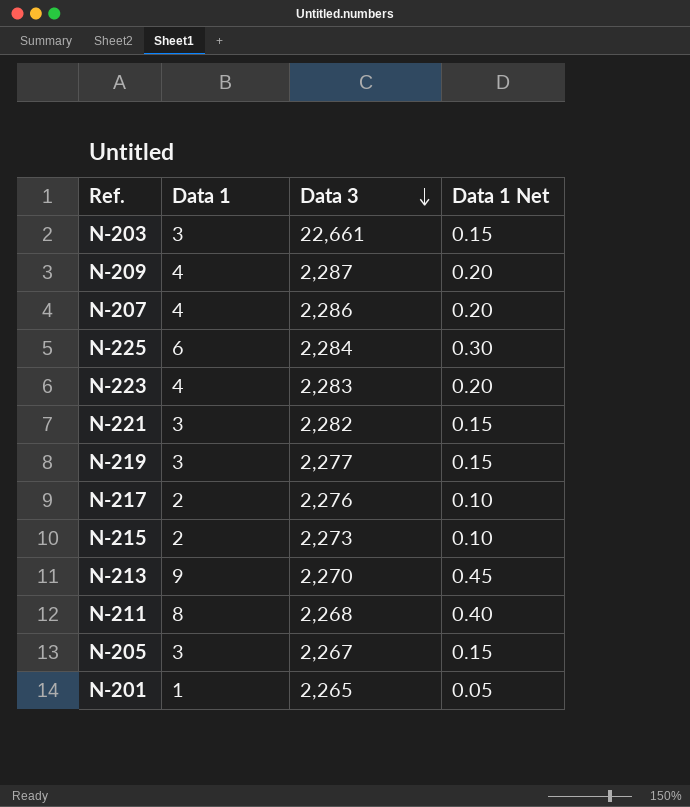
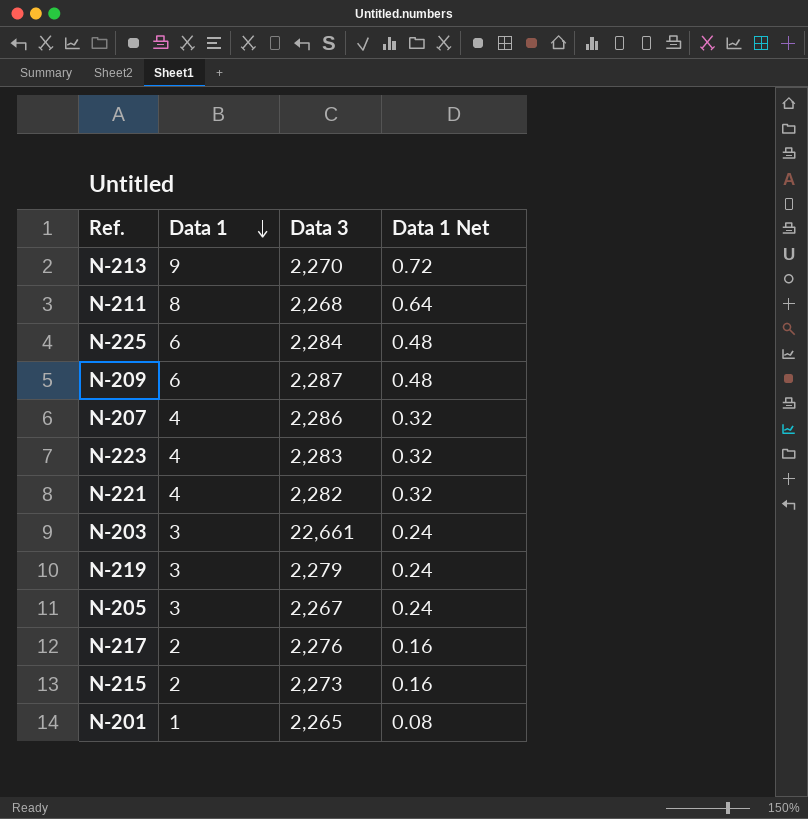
row order: Data 3 descending -> Data 1 descending
column Data 1 Net | formula: [Data 1] * 0.05 -> [Data 1] * 0.08
N-209 | Data 1: 4 -> 6
N-221 | Data 1: 3 -> 4
N-219 | Data 3: 2,277 -> 2,279

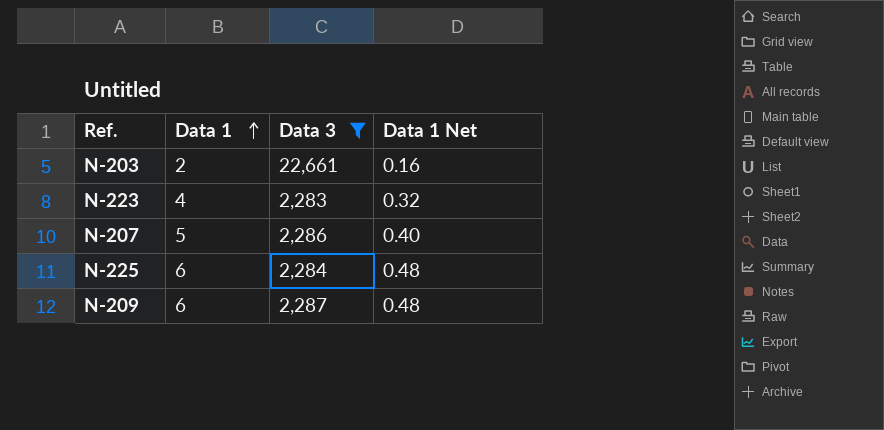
filter: none -> Data 3 >= 2,283
row order: Data 1 descending -> Data 1 ascending
N-203 | Data 1: 3 -> 2
N-203 | Data 1 Net: 0.24 -> 0.16
N-207 | Data 1: 4 -> 5
N-207 | Data 1 Net: 0.32 -> 0.40

